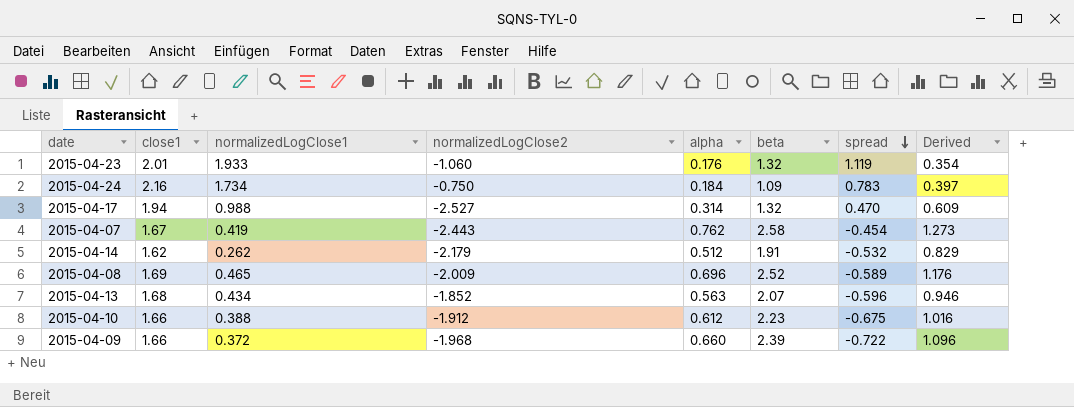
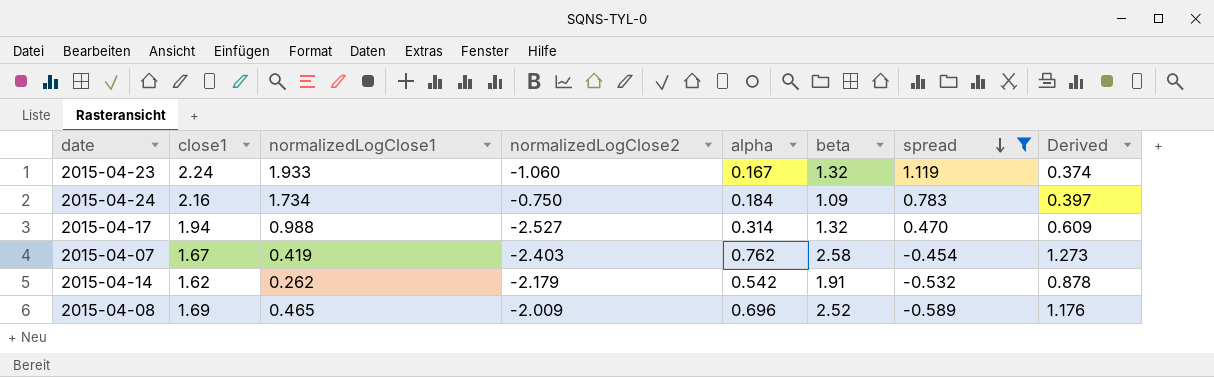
filter: none -> spread >= -0.589
2015-04-23 | close1: 2.01 -> 2.24
2015-04-23 | alpha: 0.176 -> 0.167
2015-04-23 | Derived: 0.354 -> 0.374
2015-04-07 | normalizedLogClose2: -2.443 -> -2.403
2015-04-14 | alpha: 0.512 -> 0.542
2015-04-14 | Derived: 0.829 -> 0.878

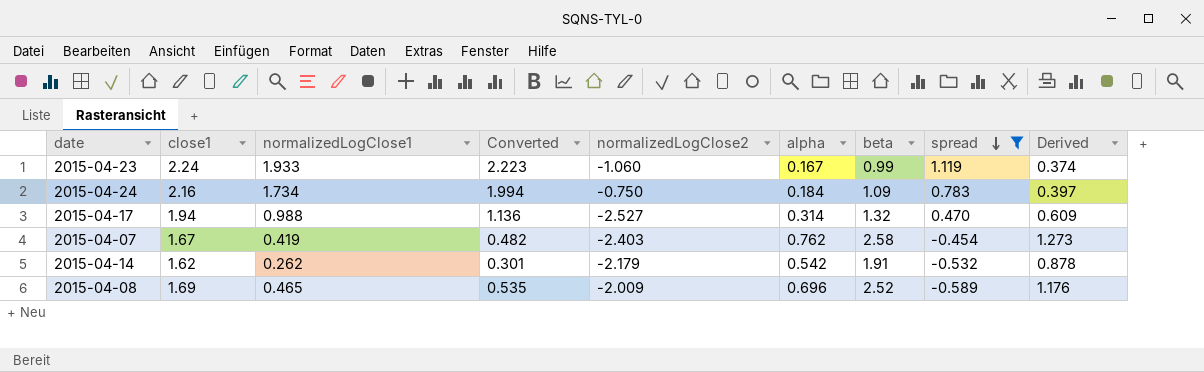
column Converted | formula: none -> [normalizedLogClose1] * 1.15
2015-04-23 | beta: 1.32 -> 0.99

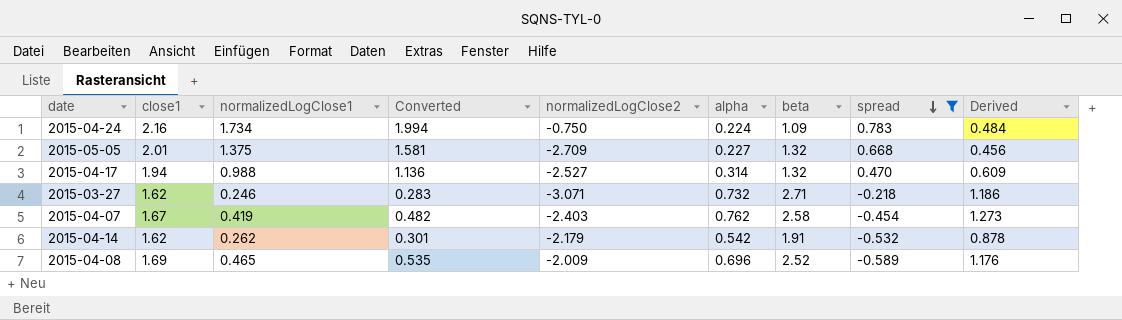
row 2015-04-23: 2.24 | 1.933 | 2.223 | -1.060 | 0.167 | 0.99 | 1.119 | 0.374 -> none
2015-04-24 | alpha: 0.184 -> 0.224
2015-04-24 | Derived: 0.397 -> 0.484
row 2015-05-05: none -> 2.01 | 1.375 | 1.581 | -2.709 | 0.227 | 1.32 | 0.668 | 0.456
row 2015-03-27: none -> 1.62 | 0.246 | 0.283 | -3.071 | 0.732 | 2.71 | -0.218 | 1.186

